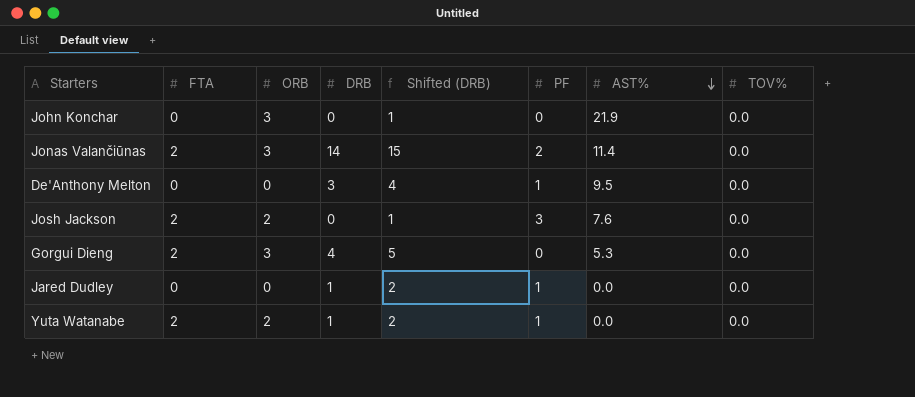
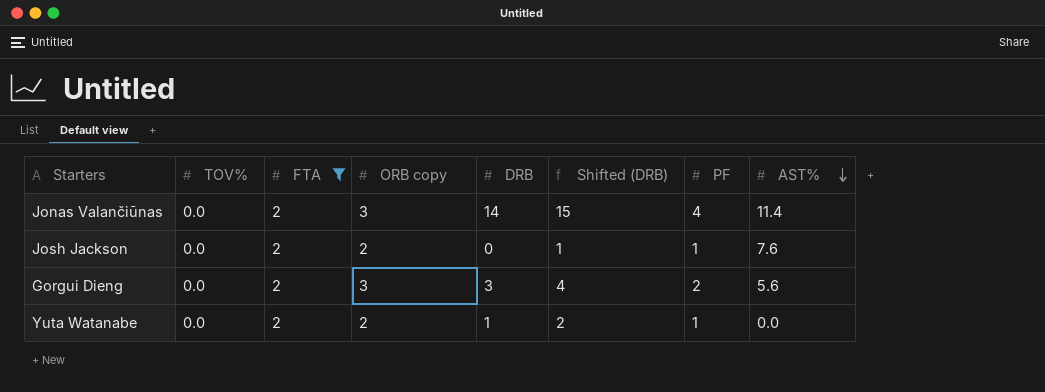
filter: none -> FTA = 2
column TOV% | position: 8 -> 2
column name: ORB -> ORB copy
Jonas Valančiūnas | PF: 2 -> 4
Josh Jackson | PF: 3 -> 1
Gorgui Dieng | DRB: 4 -> 3
Gorgui Dieng | Shifted (DRB): 5 -> 4
Gorgui Dieng | PF: 0 -> 2
Gorgui Dieng | AST%: 5.3 -> 5.6

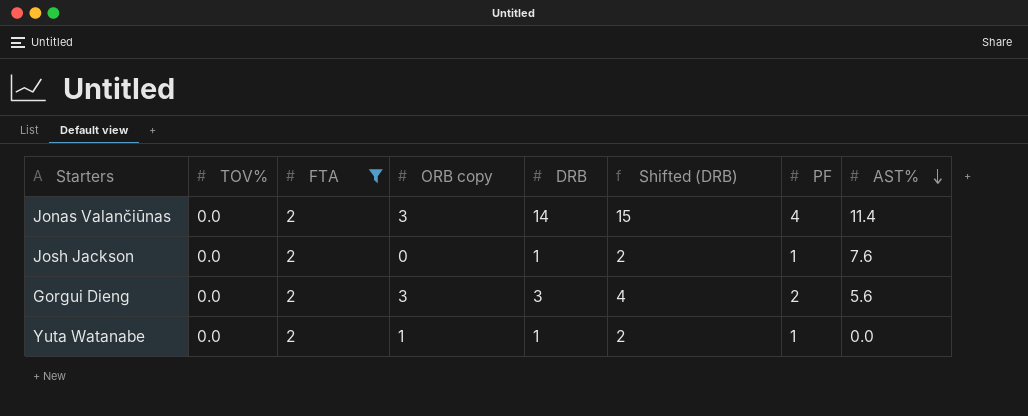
Josh Jackson | ORB copy: 2 -> 0
Josh Jackson | DRB: 0 -> 1
Josh Jackson | Shifted (DRB): 1 -> 2
Yuta Watanabe | ORB copy: 2 -> 1

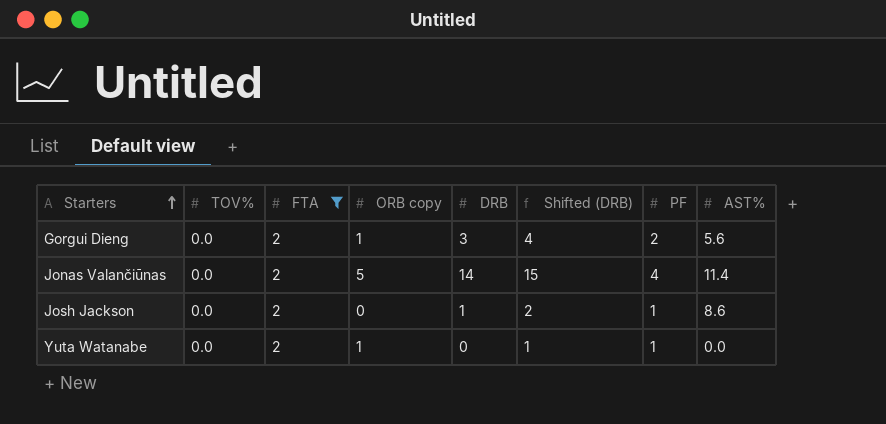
row order: AST% descending -> Starters ascending
Gorgui Dieng | ORB copy: 3 -> 1
Jonas Valančiūnas | ORB copy: 3 -> 5
Josh Jackson | AST%: 7.6 -> 8.6
Yuta Watanabe | DRB: 1 -> 0
Yuta Watanabe | Shifted (DRB): 2 -> 1

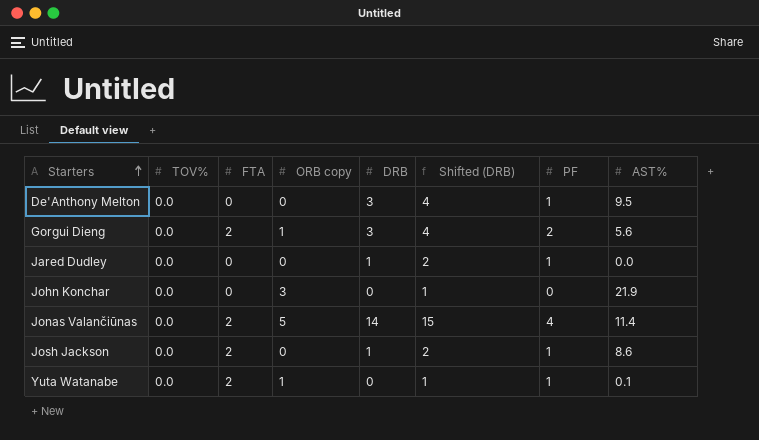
filter: FTA = 2 -> none
Yuta Watanabe | AST%: 0.0 -> 0.1

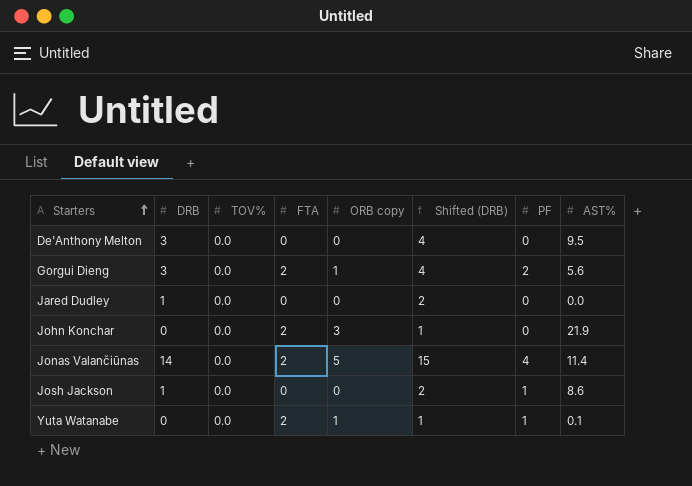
column DRB | position: 5 -> 2
De'Anthony Melton | PF: 1 -> 0
Jared Dudley | PF: 1 -> 0
John Konchar | FTA: 0 -> 2
Josh Jackson | FTA: 2 -> 0

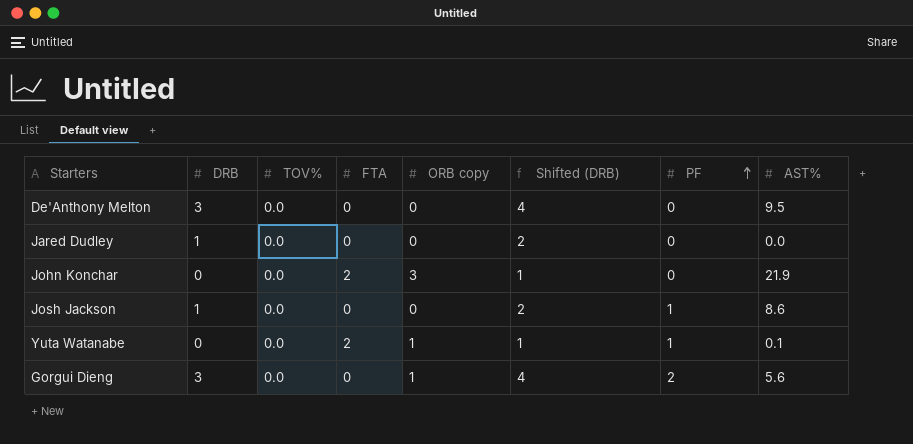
row order: Starters ascending -> PF ascending
row Jonas Valančiūnas: 14 | 0.0 | 2 | 5 | 15 | 4 | 11.4 -> none
Gorgui Dieng | FTA: 2 -> 0

